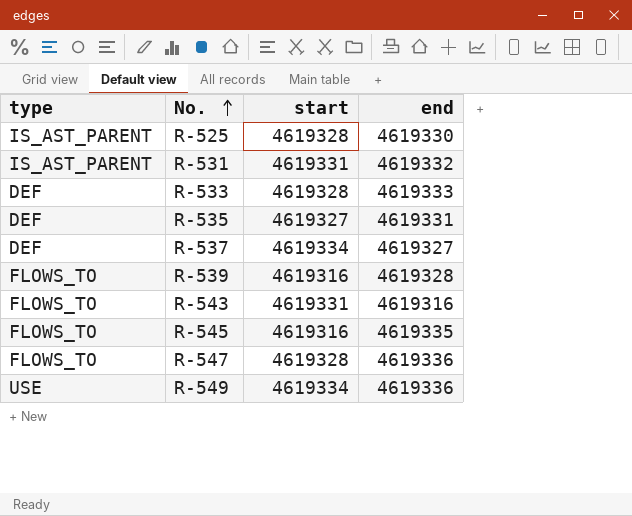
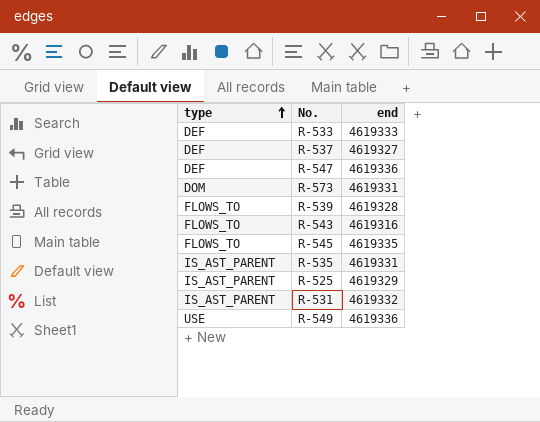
row order: No. ascending -> type ascending
column start | position: 3 -> none
R-547 | type: FLOWS_TO -> DEF
row R-573: none -> DOM | 4619331
R-535 | type: DEF -> IS_AST_PARENT
R-525 | end: 4619330 -> 4619329

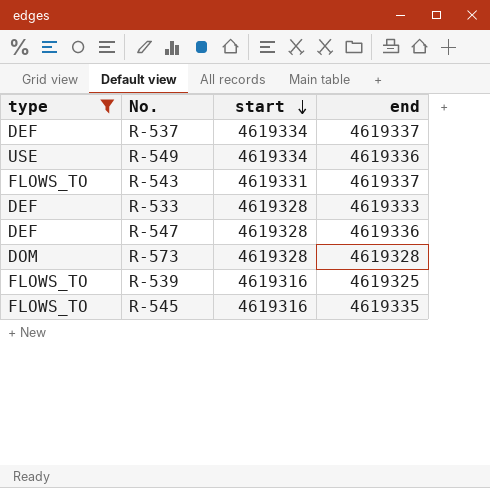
filter: none -> type != IS_AST_PARENT
row order: type ascending -> start descending
column start | position: none -> 3
R-537 | end: 4619327 -> 4619337
R-543 | end: 4619316 -> 4619337
R-573 | end: 4619331 -> 4619328
R-539 | end: 4619328 -> 4619325

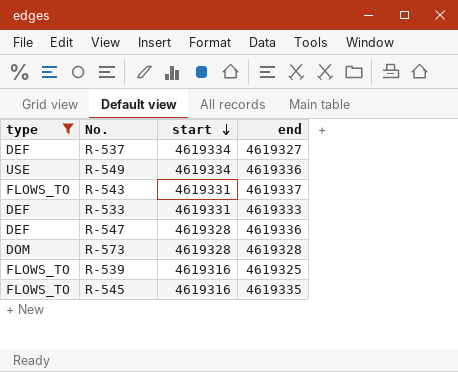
R-537 | end: 4619337 -> 4619327
R-533 | start: 4619328 -> 4619331

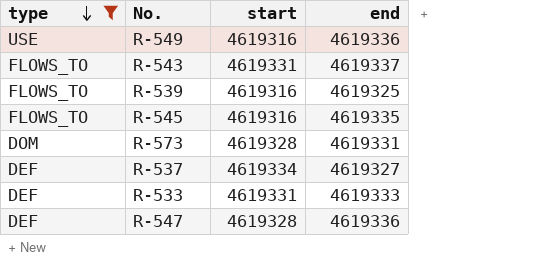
row order: start descending -> type descending
R-549 | start: 4619334 -> 4619316
R-573 | end: 4619328 -> 4619331

